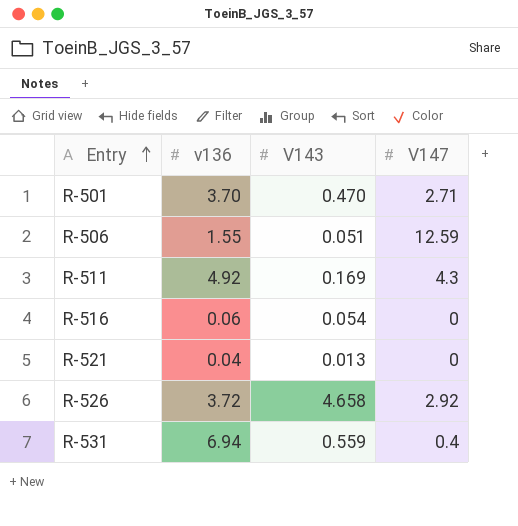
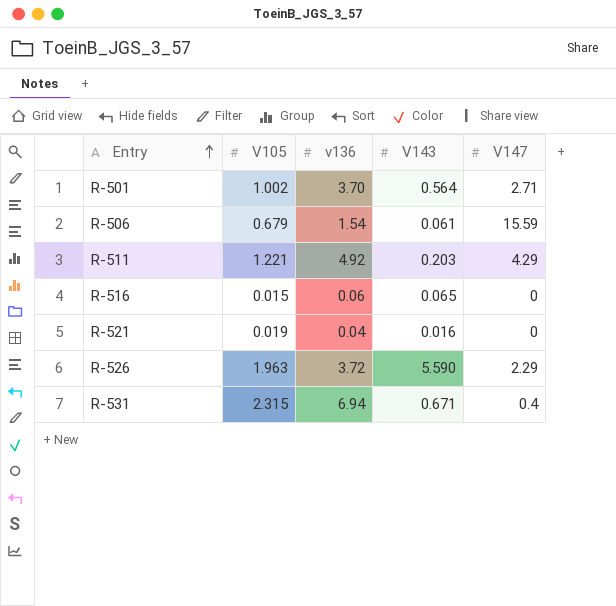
column V105 | position: none -> 2
R-501 | V143: 0.470 -> 0.564
R-506 | v136: 1.55 -> 1.54
R-506 | V143: 0.051 -> 0.061
R-506 | V147: 12.59 -> 15.59
R-511 | V143: 0.169 -> 0.203
R-511 | V147: 4.3 -> 4.29
R-516 | V143: 0.054 -> 0.065
R-521 | V143: 0.013 -> 0.016
R-526 | V143: 4.658 -> 5.590
R-526 | V147: 2.92 -> 2.29
R-531 | V143: 0.559 -> 0.671

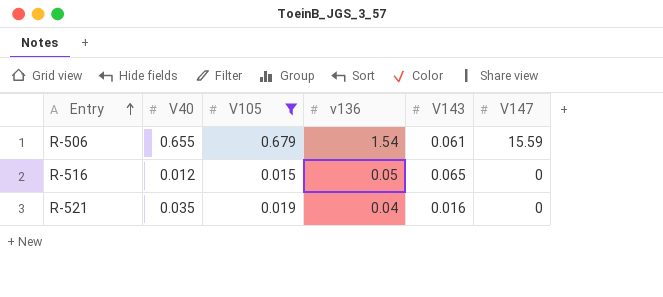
filter: none -> V105 <= 0.679
column V40 | position: none -> 2
R-516 | v136: 0.06 -> 0.05

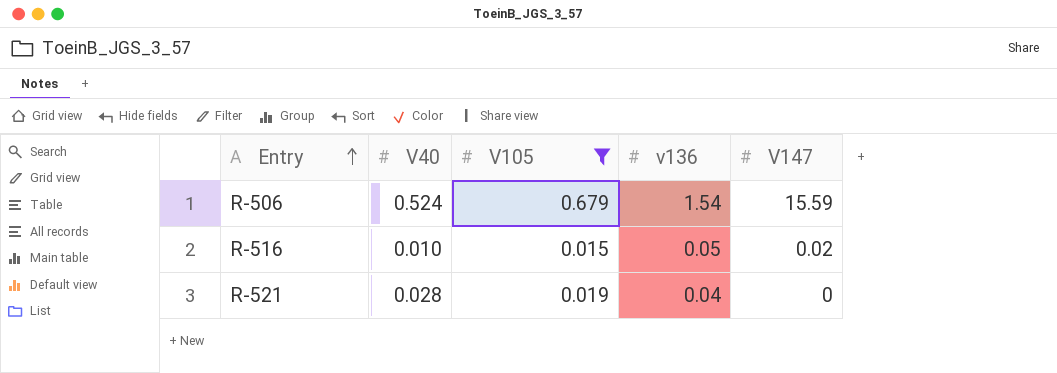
column V143 | position: 5 -> none
R-506 | V40: 0.655 -> 0.524
R-516 | V40: 0.012 -> 0.010
R-516 | V147: 0 -> 0.02
R-521 | V40: 0.035 -> 0.028

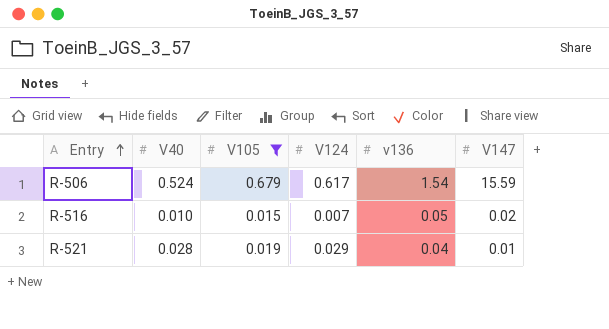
column V124 | position: none -> 4
R-521 | V147: 0 -> 0.01

